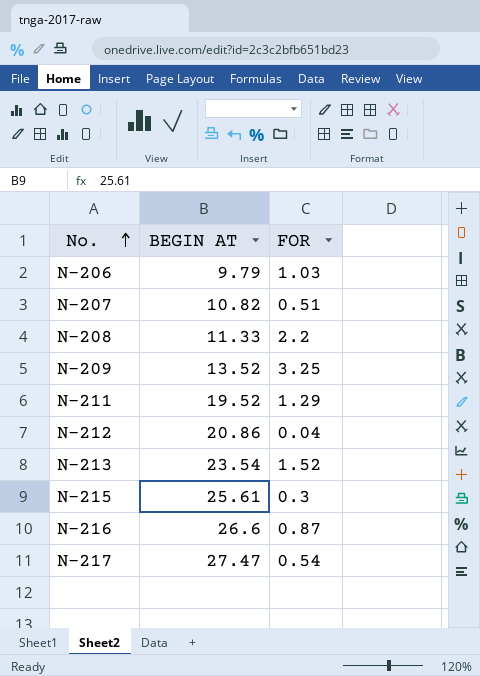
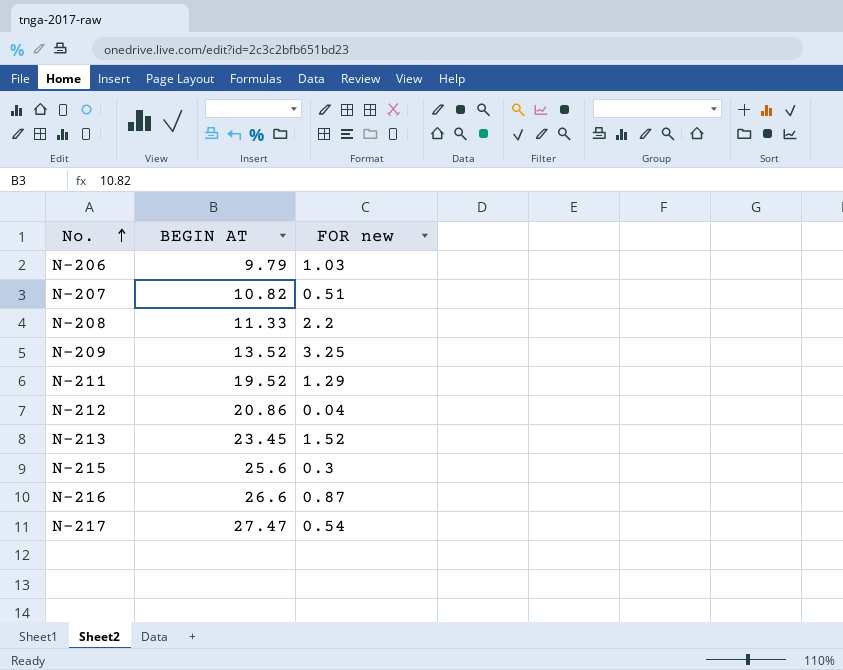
column name: FOR -> FOR new
N-213 | BEGIN AT: 23.54 -> 23.45
N-215 | BEGIN AT: 25.61 -> 25.6

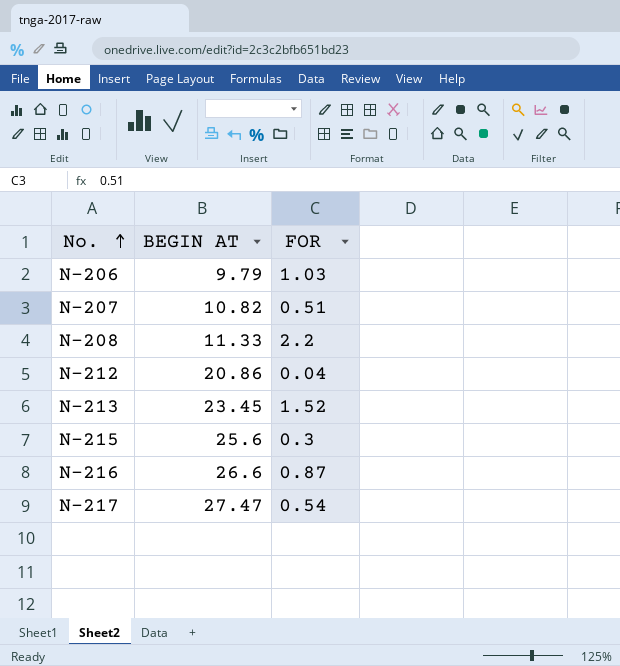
column name: FOR new -> FOR
row N-209: 13.52 | 3.25 -> none
row N-211: 19.52 | 1.29 -> none

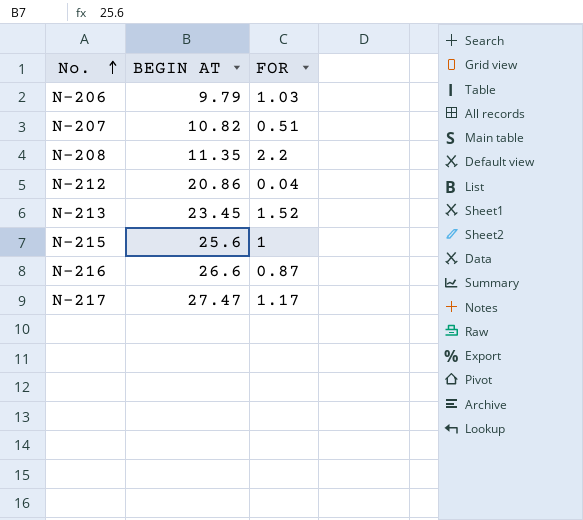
N-208 | BEGIN AT: 11.33 -> 11.35
N-215 | FOR: 0.3 -> 1
N-217 | FOR: 0.54 -> 1.17

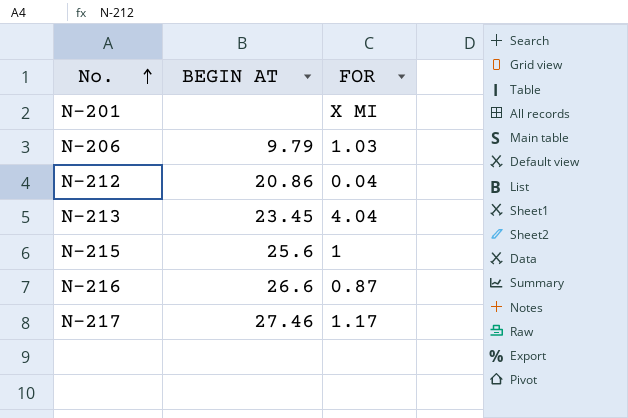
row N-207: 10.82 | 0.51 -> none
row N-208: 11.35 | 2.2 -> none
row N-201: none -> none | X MI
N-213 | FOR: 1.52 -> 4.04
N-217 | BEGIN AT: 27.47 -> 27.46

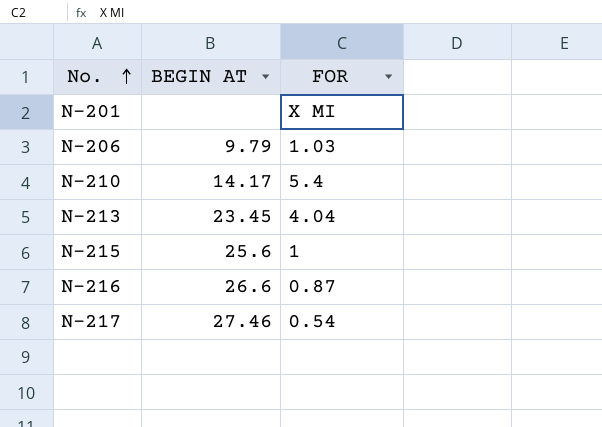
row N-212: 20.86 | 0.04 -> none
row N-210: none -> 14.17 | 5.4
N-217 | FOR: 1.17 -> 0.54

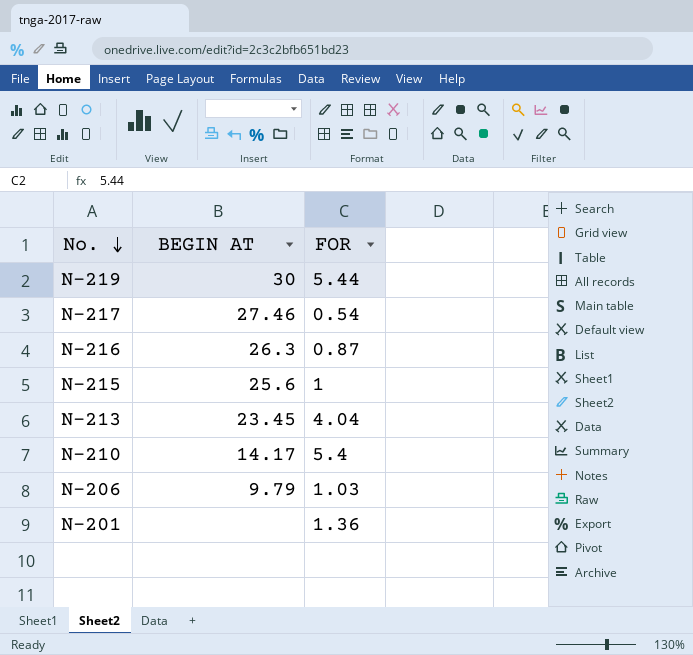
row order: No. ascending -> No. descending
row N-219: none -> 30 | 5.44
N-216 | BEGIN AT: 26.6 -> 26.3
N-201 | FOR: X MI -> 1.36

